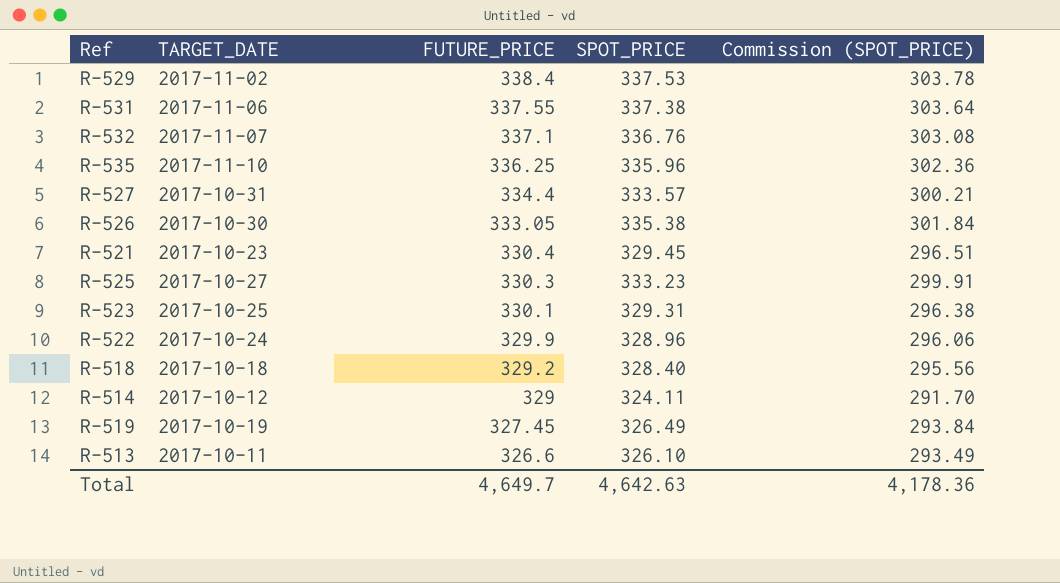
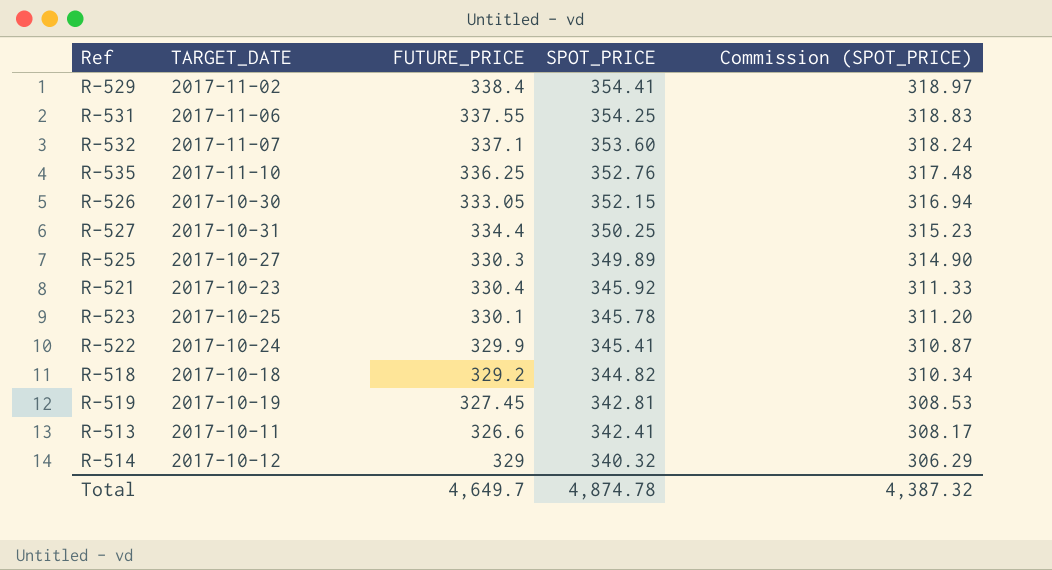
row order: FUTURE_PRICE descending -> SPOT_PRICE descending
R-529 | SPOT_PRICE: 337.53 -> 354.41
R-529 | Commission (SPOT_PRICE): 303.78 -> 318.97
R-531 | SPOT_PRICE: 337.38 -> 354.25
R-531 | Commission (SPOT_PRICE): 303.64 -> 318.83
R-532 | SPOT_PRICE: 336.76 -> 353.60
R-532 | Commission (SPOT_PRICE): 303.08 -> 318.24
R-535 | SPOT_PRICE: 335.96 -> 352.76
R-535 | Commission (SPOT_PRICE): 302.36 -> 317.48
R-526 | SPOT_PRICE: 335.38 -> 352.15
R-526 | Commission (SPOT_PRICE): 301.84 -> 316.94
R-527 | SPOT_PRICE: 333.57 -> 350.25
R-527 | Commission (SPOT_PRICE): 300.21 -> 315.23
R-525 | SPOT_PRICE: 333.23 -> 349.89
R-525 | Commission (SPOT_PRICE): 299.91 -> 314.90
R-521 | SPOT_PRICE: 329.45 -> 345.92
R-521 | Commission (SPOT_PRICE): 296.51 -> 311.33
R-523 | SPOT_PRICE: 329.31 -> 345.78
R-523 | Commission (SPOT_PRICE): 296.38 -> 311.20
R-522 | SPOT_PRICE: 328.96 -> 345.41
R-522 | Commission (SPOT_PRICE): 296.06 -> 310.87
R-518 | SPOT_PRICE: 328.40 -> 344.82
R-518 | Commission (SPOT_PRICE): 295.56 -> 310.34
R-519 | SPOT_PRICE: 326.49 -> 342.81
R-519 | Commission (SPOT_PRICE): 293.84 -> 308.53
R-513 | SPOT_PRICE: 326.10 -> 342.41
R-513 | Commission (SPOT_PRICE): 293.49 -> 308.17
R-514 | SPOT_PRICE: 324.11 -> 340.32
R-514 | Commission (SPOT_PRICE): 291.70 -> 306.29
Total | SPOT_PRICE: 4,642.63 -> 4,874.78
Total | Commission (SPOT_PRICE): 4,178.36 -> 4,387.32

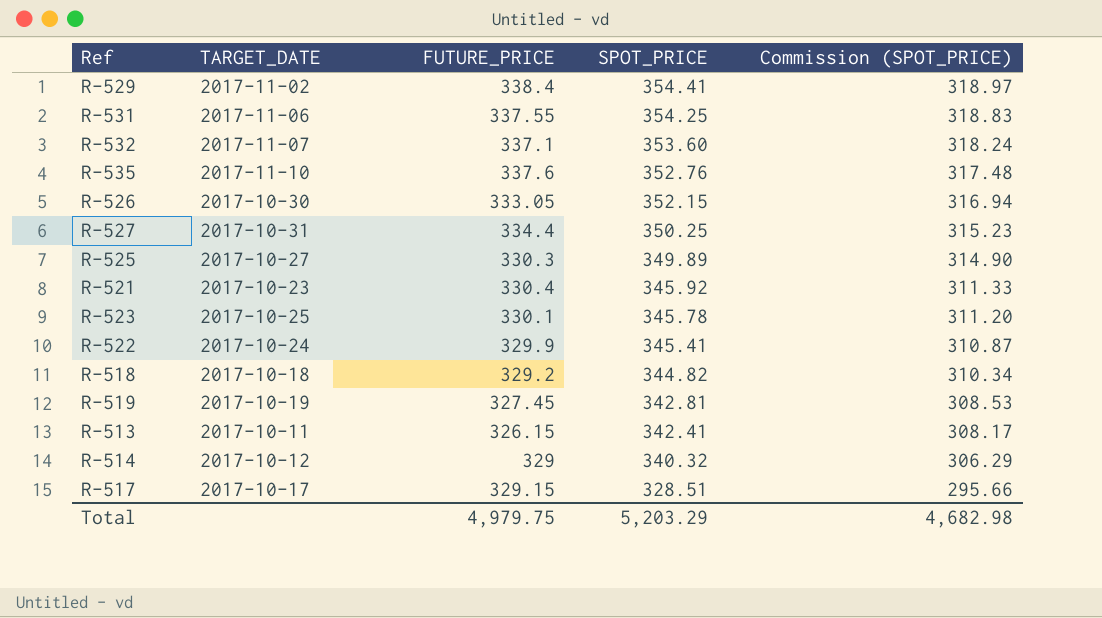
R-535 | FUTURE_PRICE: 336.25 -> 337.6
R-513 | FUTURE_PRICE: 326.6 -> 326.15
row R-517: none -> 2017-10-17 | 329.15 | 328.51 | 295.66
Total | FUTURE_PRICE: 4,649.7 -> 4,979.75
Total | SPOT_PRICE: 4,874.78 -> 5,203.29
Total | Commission (SPOT_PRICE): 4,387.32 -> 4,682.98

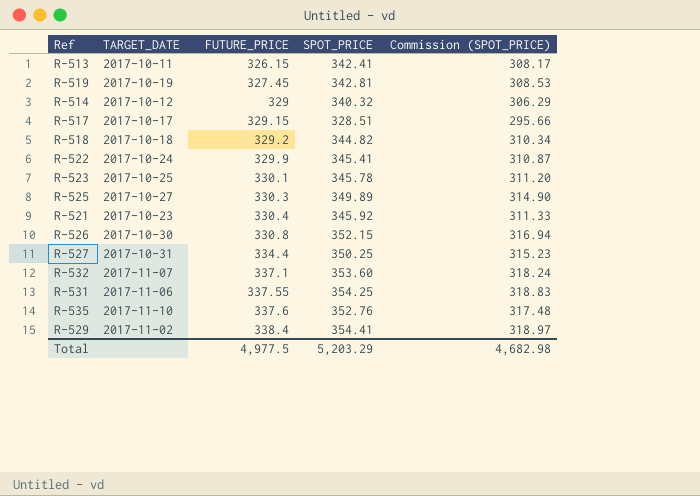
row order: SPOT_PRICE descending -> FUTURE_PRICE ascending
R-526 | FUTURE_PRICE: 333.05 -> 330.8
Total | FUTURE_PRICE: 4,979.75 -> 4,977.5

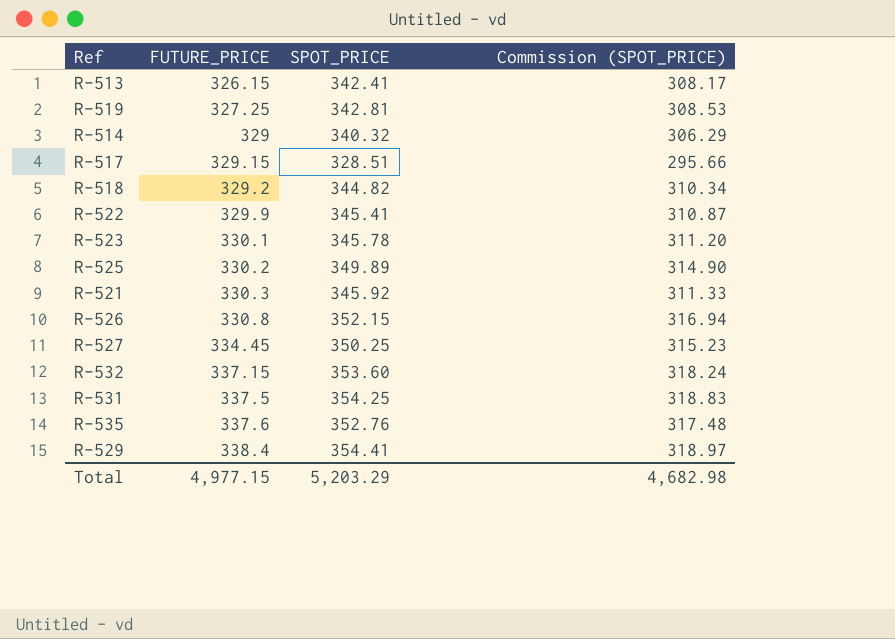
column TARGET_DATE | position: 2 -> none
R-519 | FUTURE_PRICE: 327.45 -> 327.25
R-525 | FUTURE_PRICE: 330.3 -> 330.2
R-521 | FUTURE_PRICE: 330.4 -> 330.3
R-527 | FUTURE_PRICE: 334.4 -> 334.45
R-532 | FUTURE_PRICE: 337.1 -> 337.15
R-531 | FUTURE_PRICE: 337.55 -> 337.5
Total | FUTURE_PRICE: 4,977.5 -> 4,977.15

